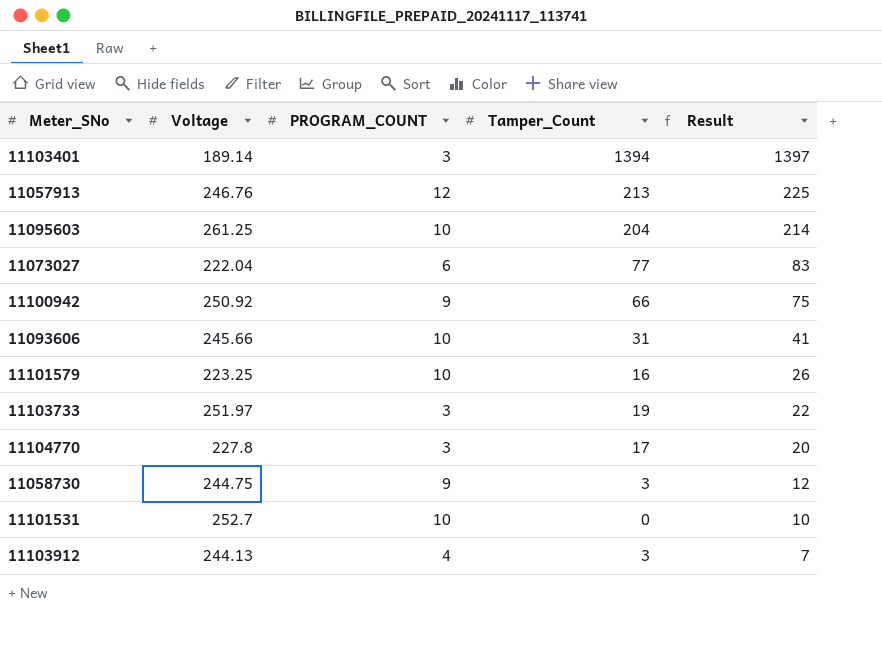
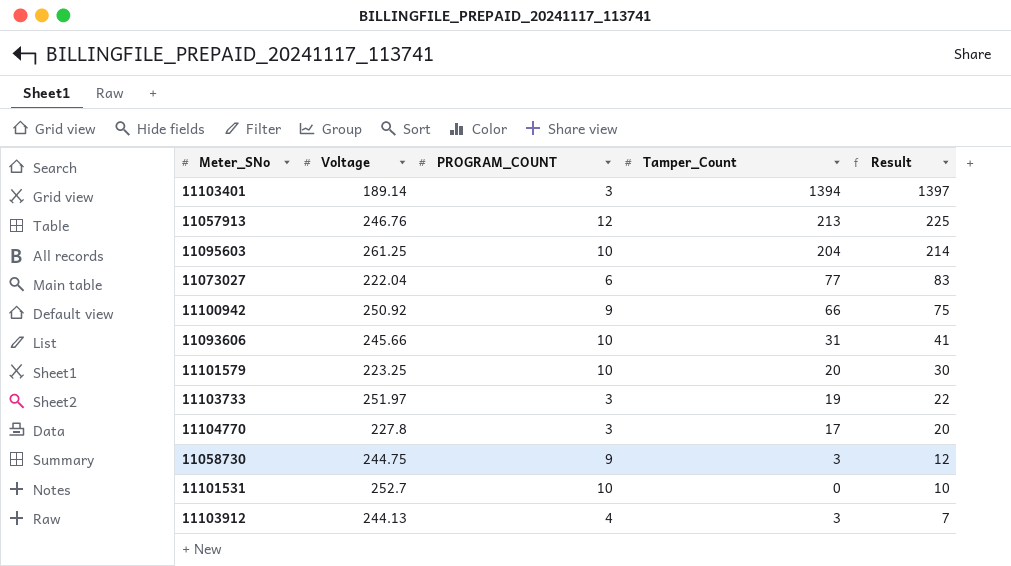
11101579 | Tamper_Count: 16 -> 20
11101579 | Result: 26 -> 30

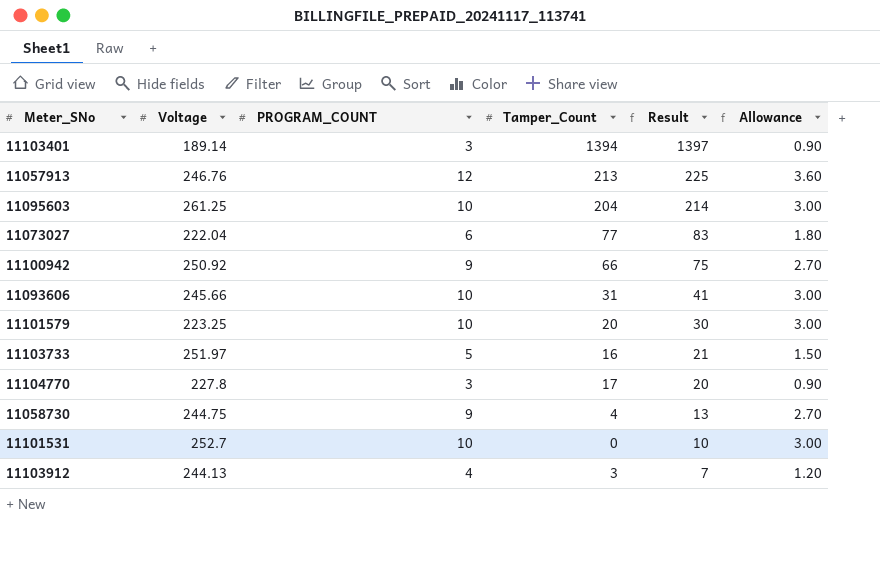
column Allowance | formula: none -> [PROGRAM_COUNT] * 0.3
11103733 | PROGRAM_COUNT: 3 -> 5
11103733 | Tamper_Count: 19 -> 16
11103733 | Result: 22 -> 21
11058730 | Tamper_Count: 3 -> 4
11058730 | Result: 12 -> 13

